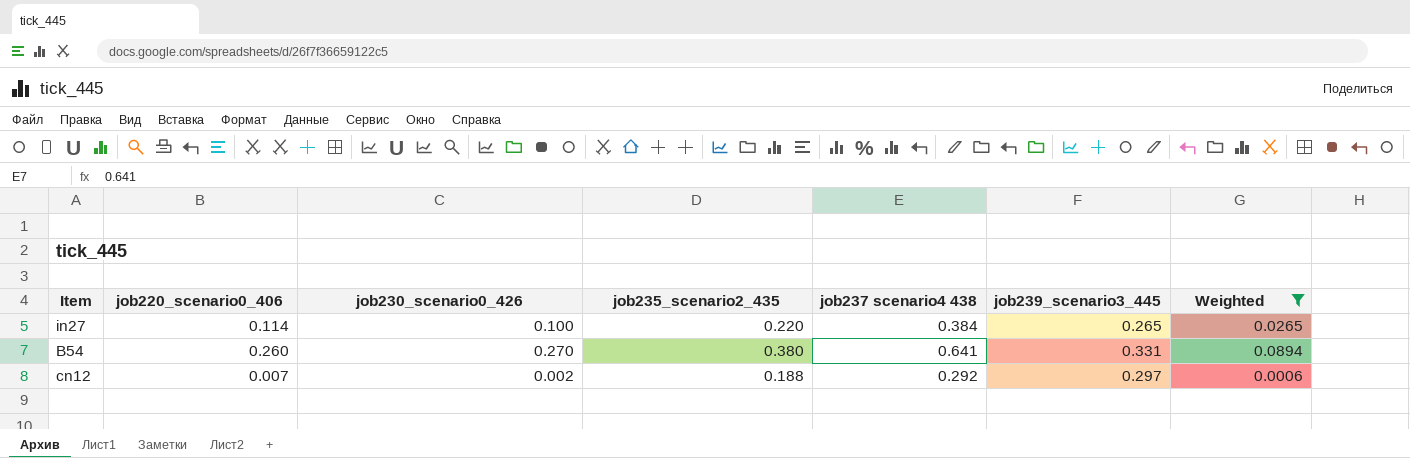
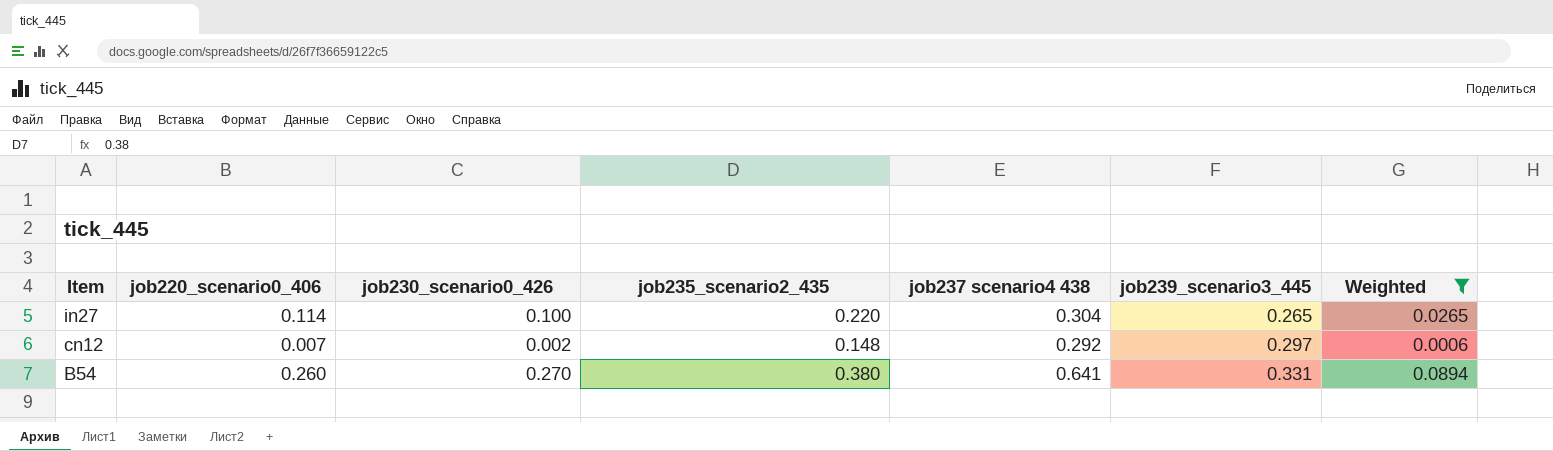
row order: none -> Item descending
in27 | job237 scenario4 438: 0.384 -> 0.304
cn12 | job235_scenario2_435: 0.188 -> 0.148

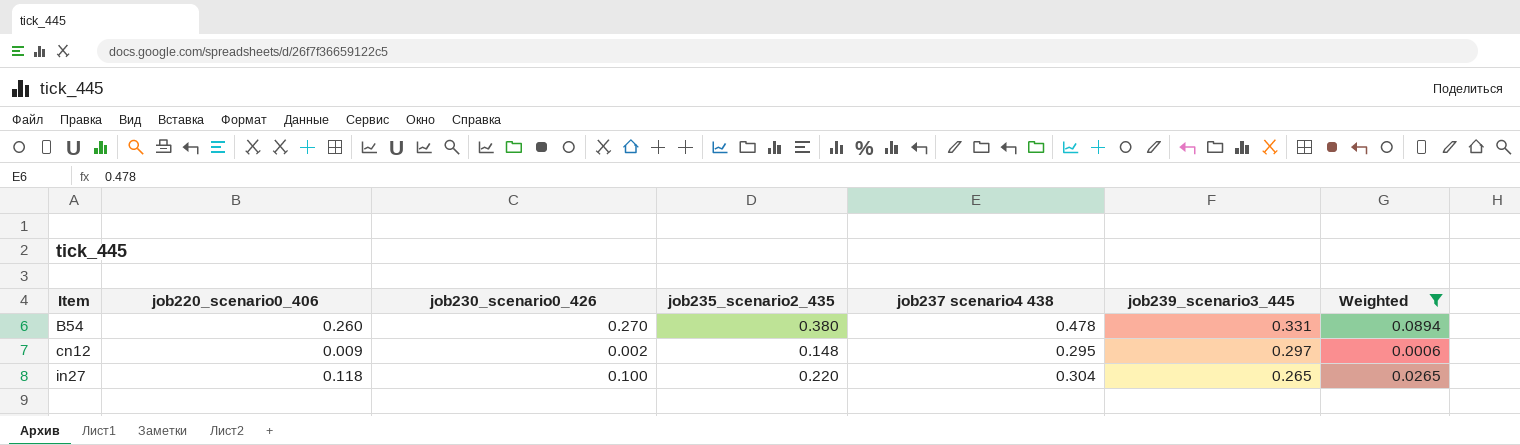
row order: Item descending -> Item ascending
B54 | job237 scenario4 438: 0.641 -> 0.478
cn12 | job220_scenario0_406: 0.007 -> 0.009
cn12 | job237 scenario4 438: 0.292 -> 0.295
in27 | job220_scenario0_406: 0.114 -> 0.118

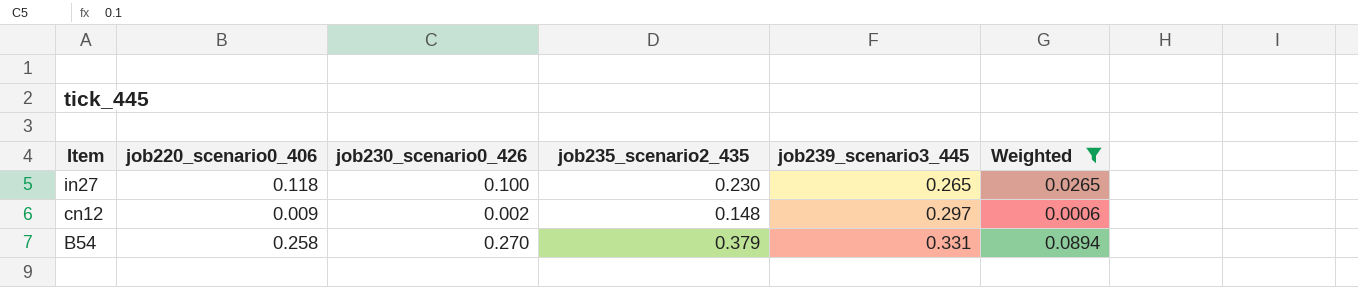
row order: Item ascending -> Item descending
column job237 scenario4 438 | position: 5 -> none
in27 | job235_scenario2_435: 0.220 -> 0.230
B54 | job220_scenario0_406: 0.260 -> 0.258
B54 | job235_scenario2_435: 0.380 -> 0.379

